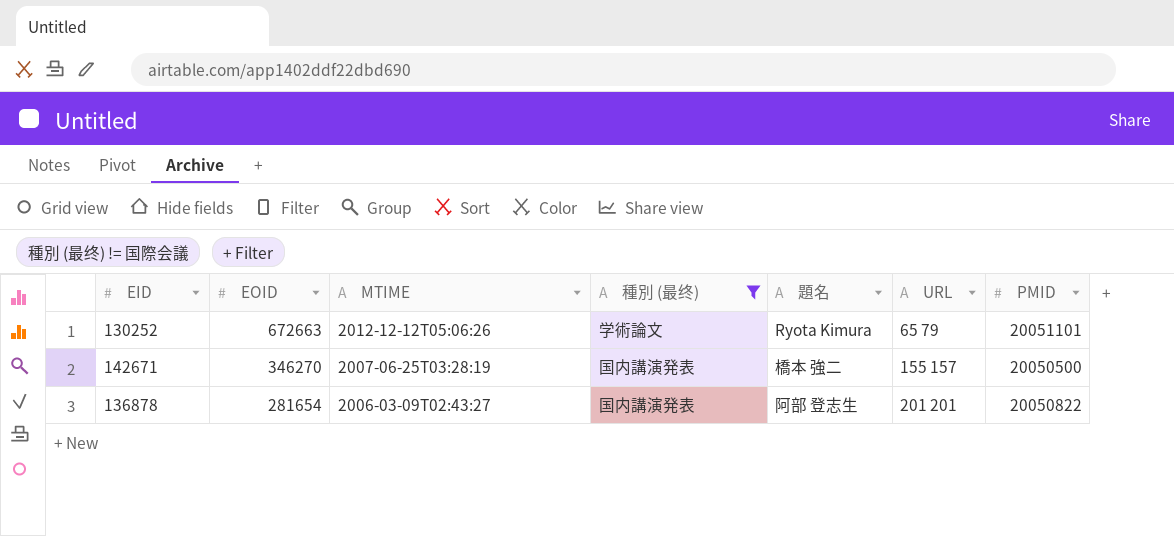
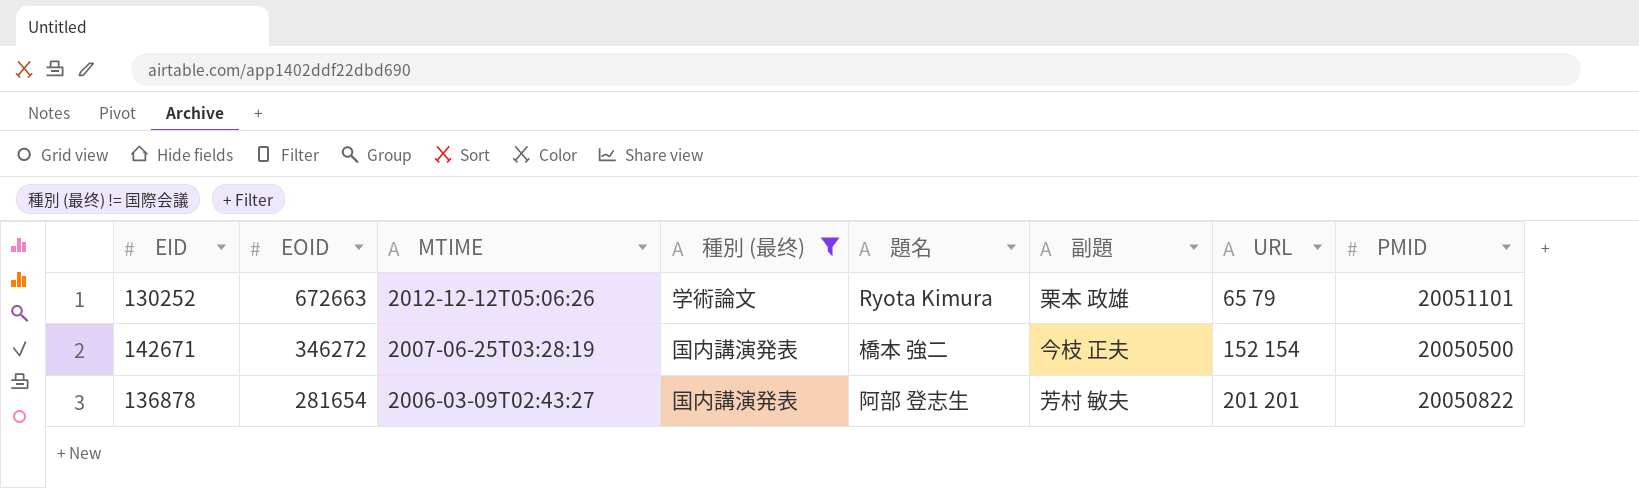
column 副題 | position: none -> 6
142671 | EOID: 346270 -> 346272
142671 | URL: 155 157 -> 152 154

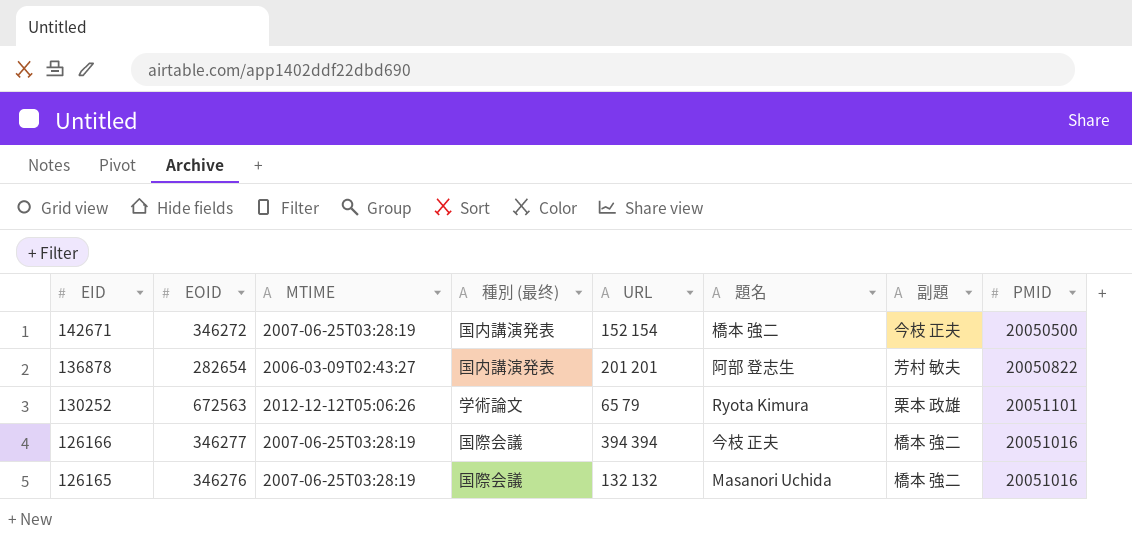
filter: 種別 (最终) != 国際会議 -> none
row order: EOID descending -> EID descending
column URL | position: 7 -> 5
136878 | EOID: 281654 -> 282654
130252 | EOID: 672663 -> 672563

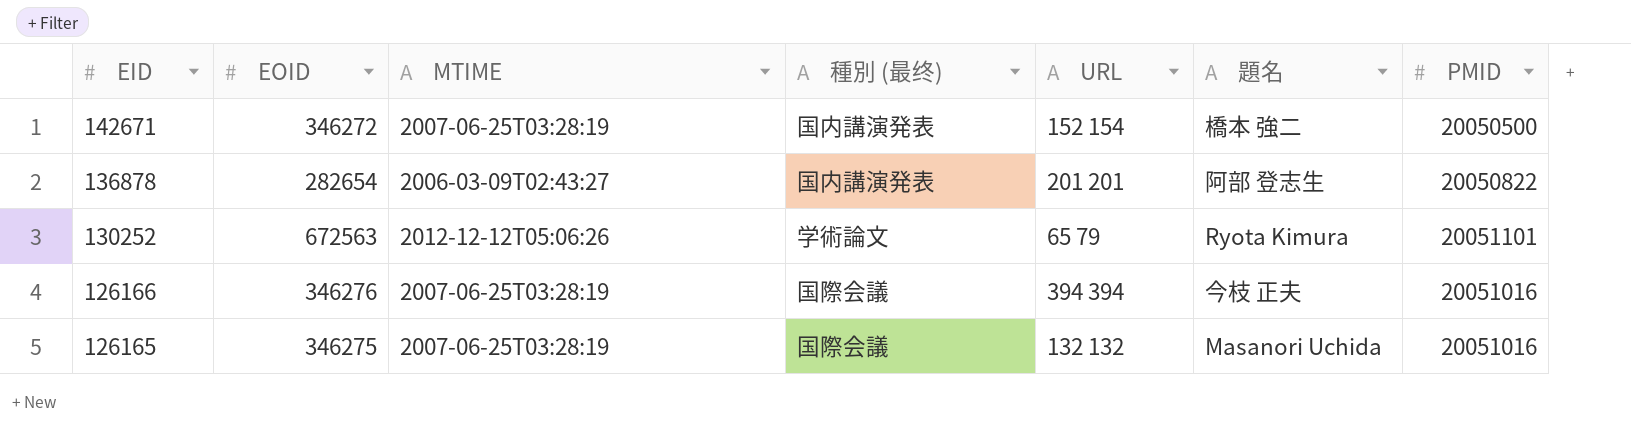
column 副題 | position: 7 -> none
126166 | EOID: 346277 -> 346276
126165 | EOID: 346276 -> 346275

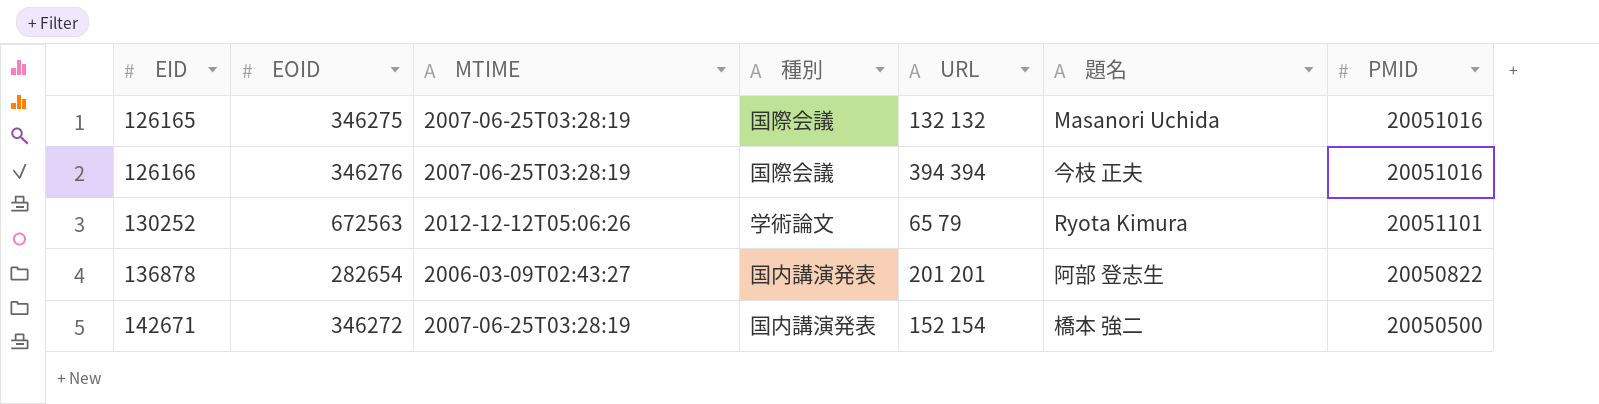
row order: EID descending -> EID ascending
column name: 種別 (最终) -> 種別

